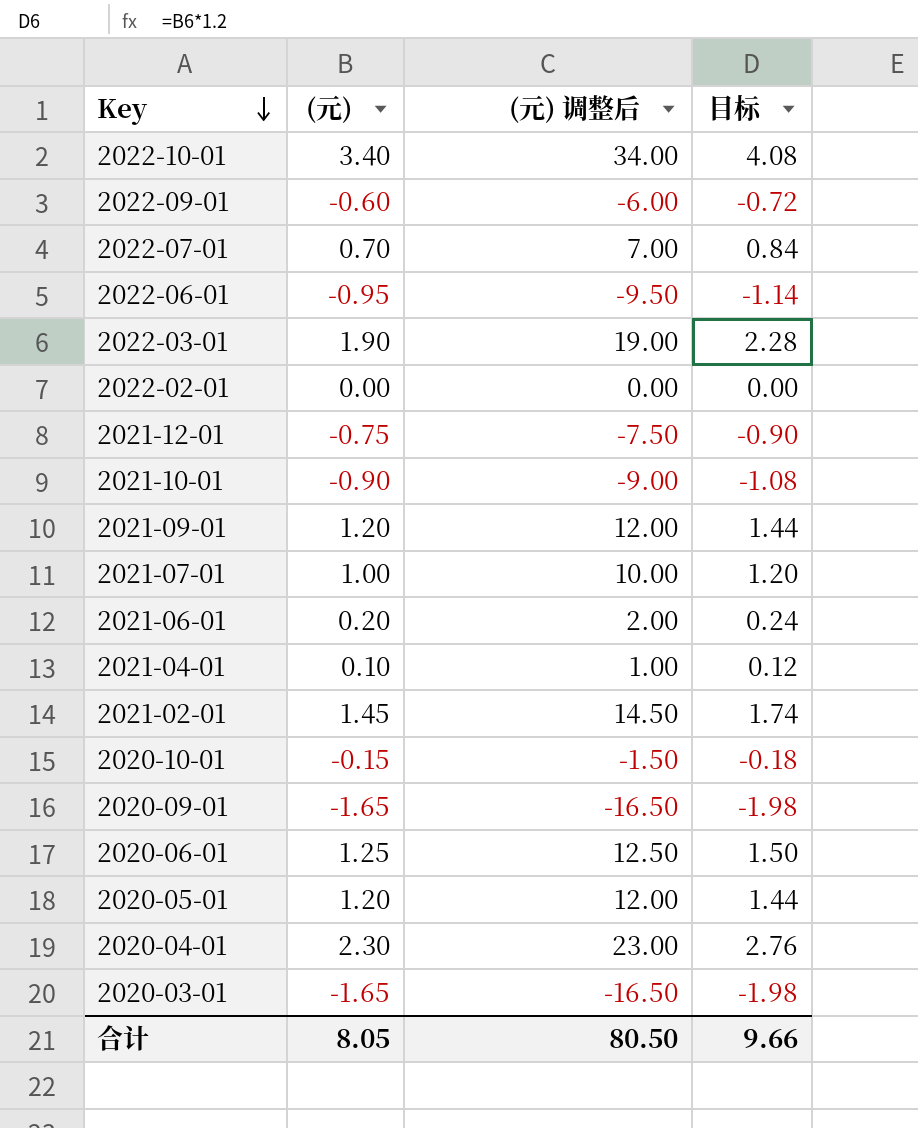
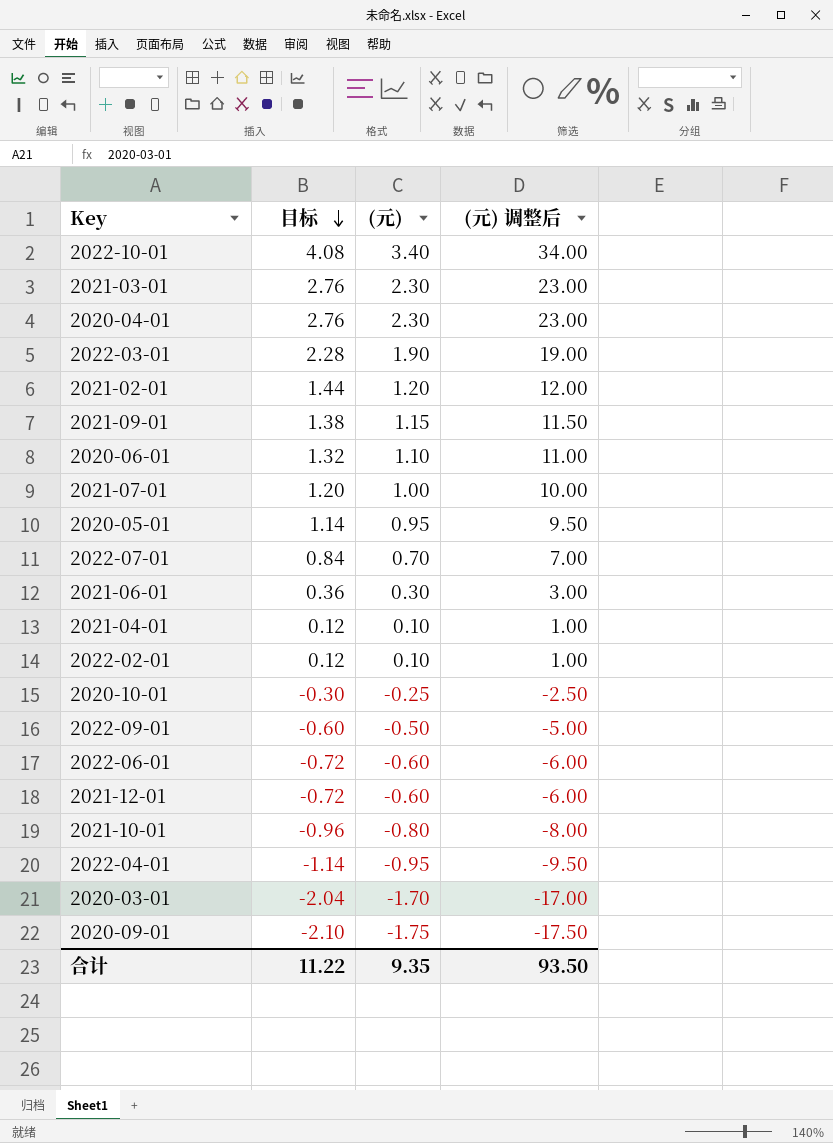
row order: Key descending -> 目标 descending
column 目标 | position: 4 -> 2
row 2021-03-01: none -> 2.76 | 2.30 | 23.00
2021-02-01 | 目标: 1.74 -> 1.44
2021-02-01 | (元): 1.45 -> 1.20
2021-02-01 | (元) 调整后: 14.50 -> 12.00
2021-09-01 | 目标: 1.44 -> 1.38
2021-09-01 | (元): 1.20 -> 1.15
2021-09-01 | (元) 调整后: 12.00 -> 11.50
2020-06-01 | 目标: 1.50 -> 1.32
2020-06-01 | (元): 1.25 -> 1.10
2020-06-01 | (元) 调整后: 12.50 -> 11.00
2020-05-01 | 目标: 1.44 -> 1.14
2020-05-01 | (元): 1.20 -> 0.95
2020-05-01 | (元) 调整后: 12.00 -> 9.50
2021-06-01 | 目标: 0.24 -> 0.36
2021-06-01 | (元): 0.20 -> 0.30
2021-06-01 | (元) 调整后: 2.00 -> 3.00
2022-02-01 | 目标: 0.00 -> 0.12
2022-02-01 | (元): 0.00 -> 0.10
2022-02-01 | (元) 调整后: 0.00 -> 1.00
2020-10-01 | 目标: -0.18 -> -0.30
2020-10-01 | (元): -0.15 -> -0.25
2020-10-01 | (元) 调整后: -1.50 -> -2.50
2022-09-01 | 目标: -0.72 -> -0.60
2022-09-01 | (元): -0.60 -> -0.50
2022-09-01 | (元) 调整后: -6.00 -> -5.00
2022-06-01 | 目标: -1.14 -> -0.72
2022-06-01 | (元): -0.95 -> -0.60
2022-06-01 | (元) 调整后: -9.50 -> -6.00
2021-12-01 | 目标: -0.90 -> -0.72
2021-12-01 | (元): -0.75 -> -0.60
2021-12-01 | (元) 调整后: -7.50 -> -6.00
2021-10-01 | 目标: -1.08 -> -0.96
2021-10-01 | (元): -0.90 -> -0.80
2021-10-01 | (元) 调整后: -9.00 -> -8.00
row 2022-04-01: none -> -1.14 | -0.95 | -9.50
2020-03-01 | 目标: -1.98 -> -2.04
2020-03-01 | (元): -1.65 -> -1.70
2020-03-01 | (元) 调整后: -16.50 -> -17.00
2020-09-01 | 目标: -1.98 -> -2.10
2020-09-01 | (元): -1.65 -> -1.75
2020-09-01 | (元) 调整后: -16.50 -> -17.50
合计 | 目标: 9.66 -> 11.22
合计 | (元): 8.05 -> 9.35
合计 | (元) 调整后: 80.50 -> 93.50

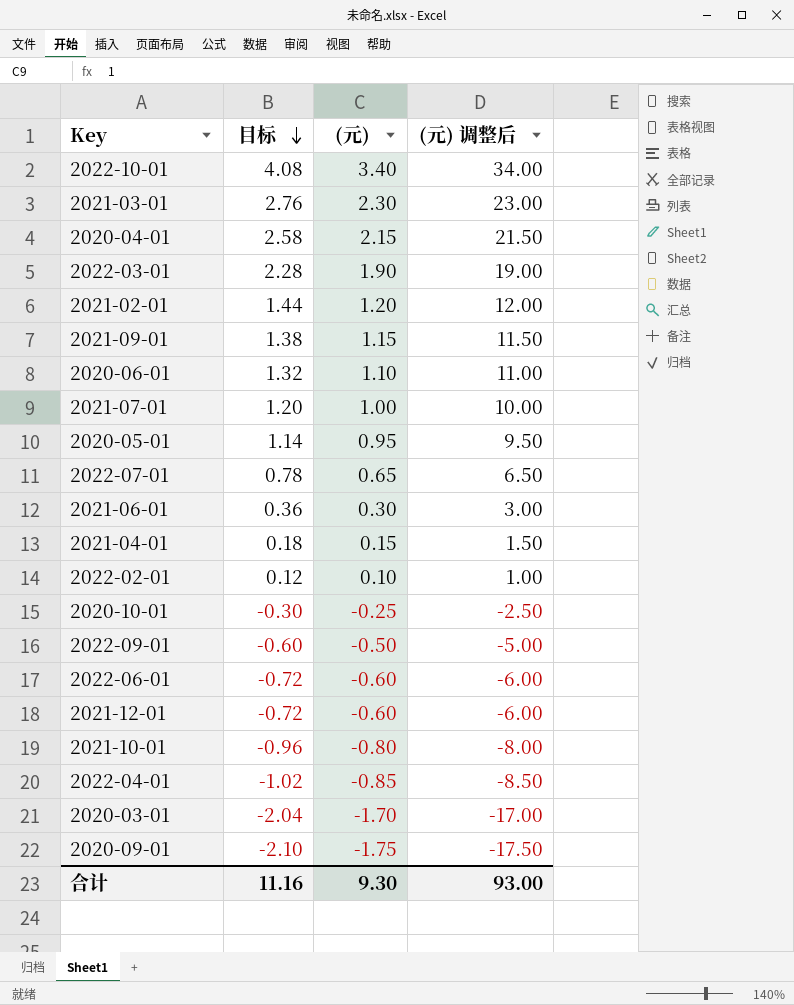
2020-04-01 | 目标: 2.76 -> 2.58
2020-04-01 | (元): 2.30 -> 2.15
2020-04-01 | (元) 调整后: 23.00 -> 21.50
2022-07-01 | 目标: 0.84 -> 0.78
2022-07-01 | (元): 0.70 -> 0.65
2022-07-01 | (元) 调整后: 7.00 -> 6.50
2021-04-01 | 目标: 0.12 -> 0.18
2021-04-01 | (元): 0.10 -> 0.15
2021-04-01 | (元) 调整后: 1.00 -> 1.50
2022-04-01 | 目标: -1.14 -> -1.02
2022-04-01 | (元): -0.95 -> -0.85
2022-04-01 | (元) 调整后: -9.50 -> -8.50
合计 | 目标: 11.22 -> 11.16
合计 | (元): 9.35 -> 9.30
合计 | (元) 调整后: 93.50 -> 93.00

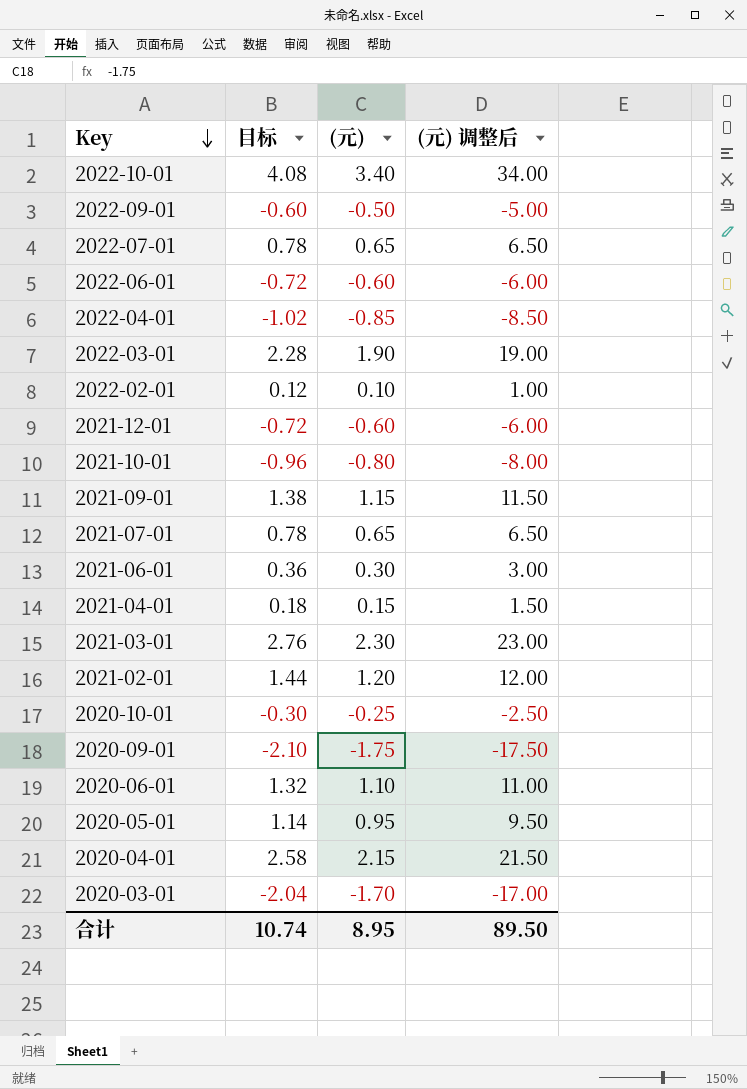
row order: 目标 descending -> Key descending
2021-07-01 | 目标: 1.20 -> 0.78
2021-07-01 | (元): 1.00 -> 0.65
2021-07-01 | (元) 调整后: 10.00 -> 6.50
合计 | 目标: 11.16 -> 10.74
合计 | (元): 9.30 -> 8.95
合计 | (元) 调整后: 93.00 -> 89.50

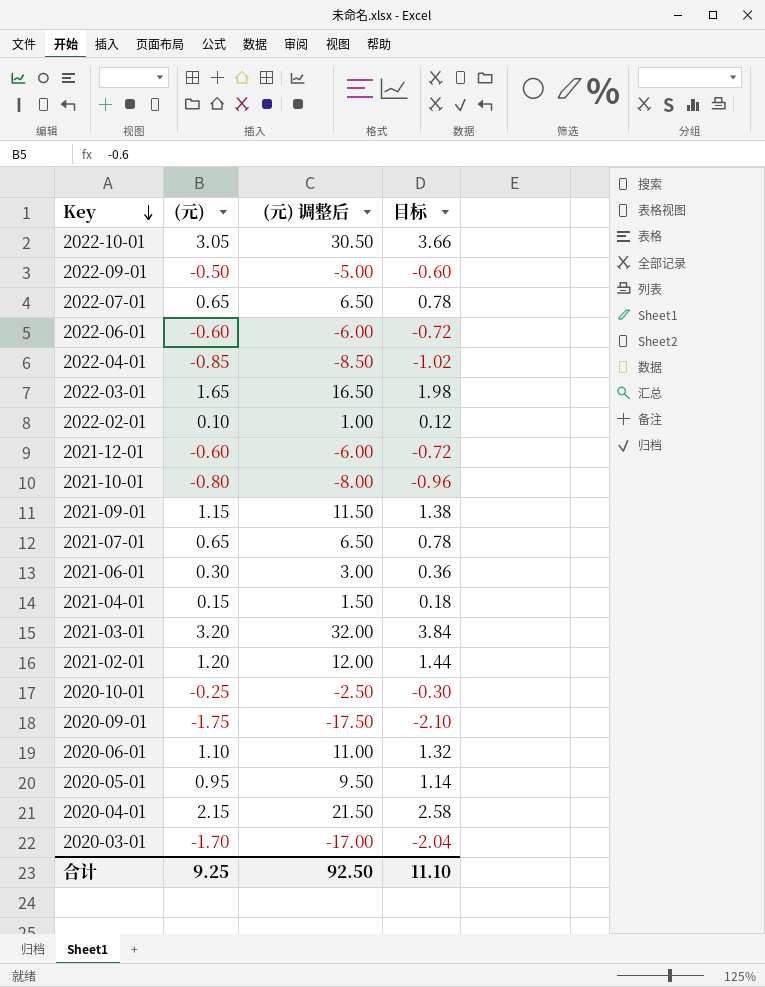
column 目标 | position: 2 -> 4
2022-10-01 | (元): 3.40 -> 3.05
2022-10-01 | (元) 调整后: 34.00 -> 30.50
2022-10-01 | 目标: 4.08 -> 3.66
2022-03-01 | (元): 1.90 -> 1.65
2022-03-01 | (元) 调整后: 19.00 -> 16.50
2022-03-01 | 目标: 2.28 -> 1.98
2021-03-01 | (元): 2.30 -> 3.20
2021-03-01 | (元) 调整后: 23.00 -> 32.00
2021-03-01 | 目标: 2.76 -> 3.84
合计 | (元): 8.95 -> 9.25
合计 | (元) 调整后: 89.50 -> 92.50
合计 | 目标: 10.74 -> 11.10

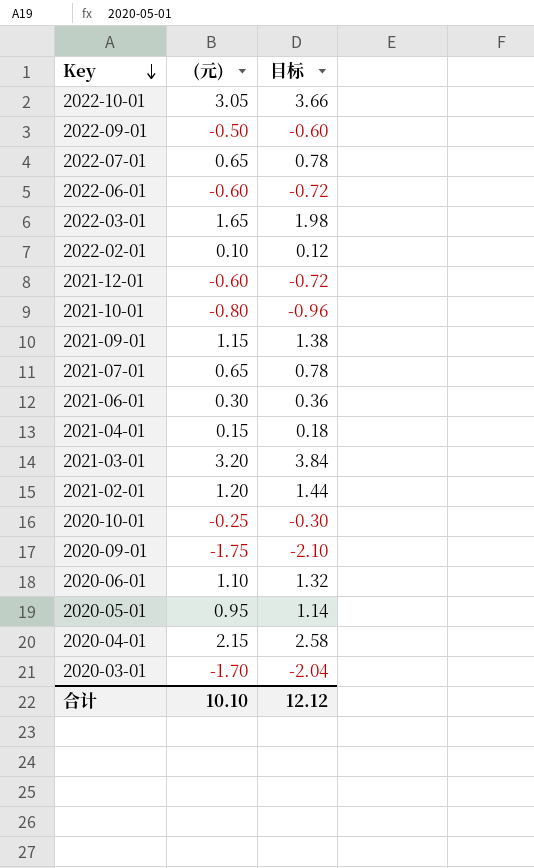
column (元) 调整后 | formula: [(元)] * 10 -> none
row 2022-04-01: -0.85 | -8.50 | -1.02 -> none
合计 | (元): 9.25 -> 10.10
合计 | 目标: 11.10 -> 12.12

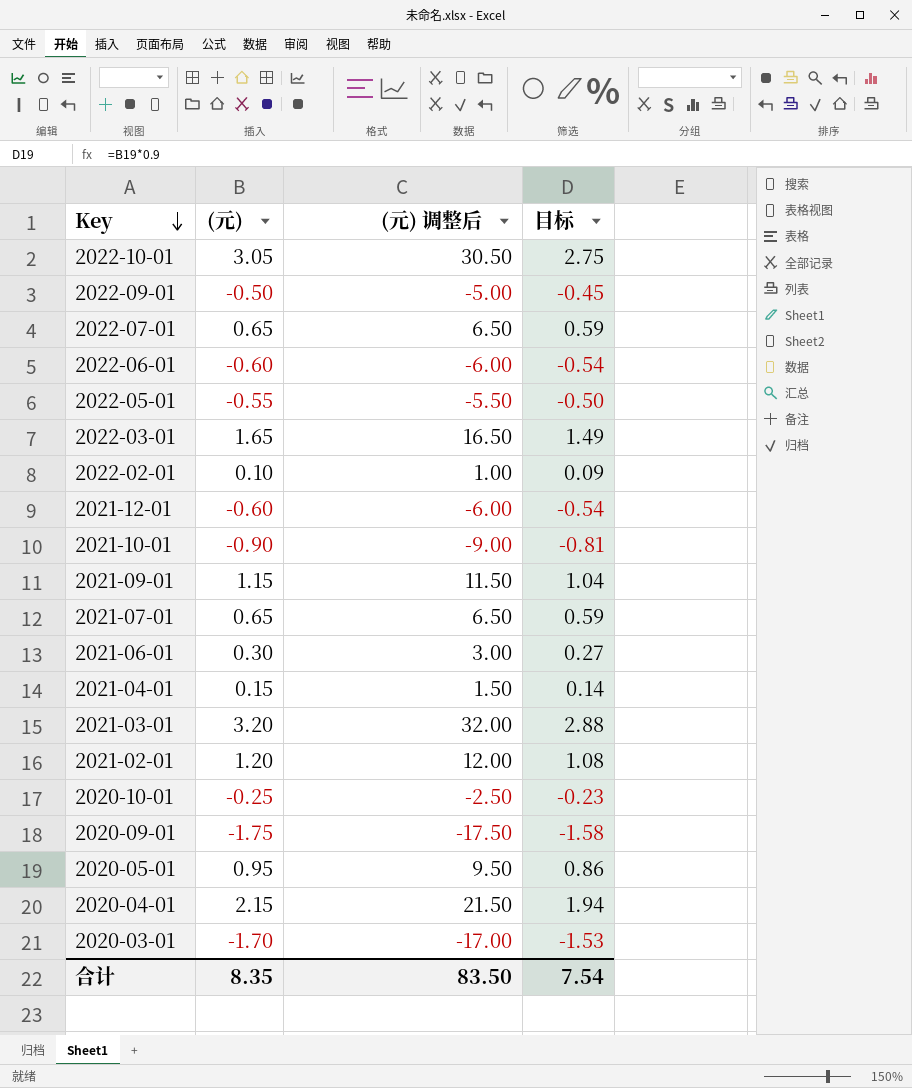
column (元) 调整后 | formula: none -> [(元)] * 10
column 目标 | formula: [(元)] * 1.2 -> [(元)] * 0.9
row 2020-06-01: 1.10 | 1.32 -> none
row 2022-05-01: none -> -0.55 | -5.50 | -0.50
2021-10-01 | (元): -0.80 -> -0.90
合计 | (元): 10.10 -> 8.35
合计 | 目标: 12.12 -> 7.54

